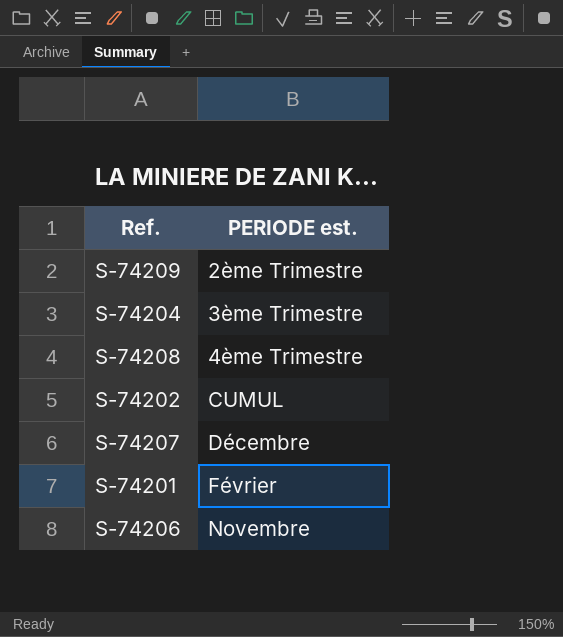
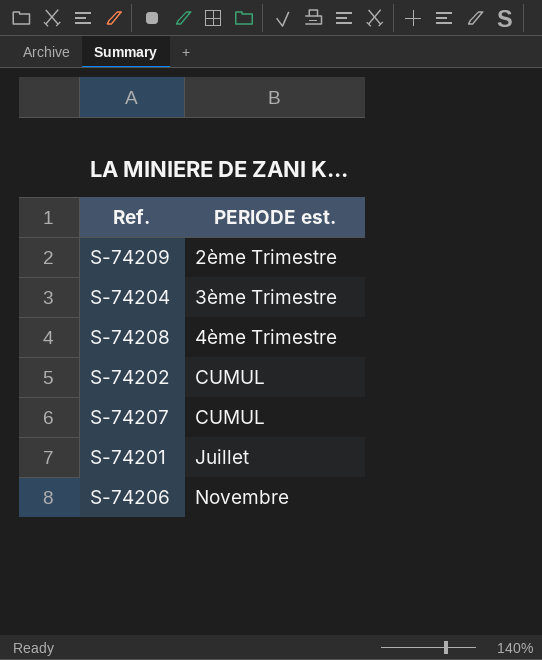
S-74207 | PERIODE est.: Décembre -> CUMUL
S-74201 | PERIODE est.: Février -> Juillet

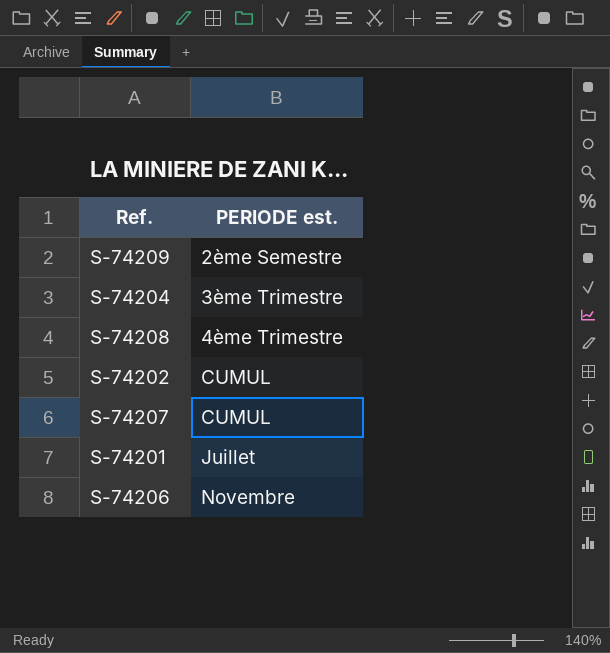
S-74209 | PERIODE est.: 2ème Trimestre -> 2ème Semestre

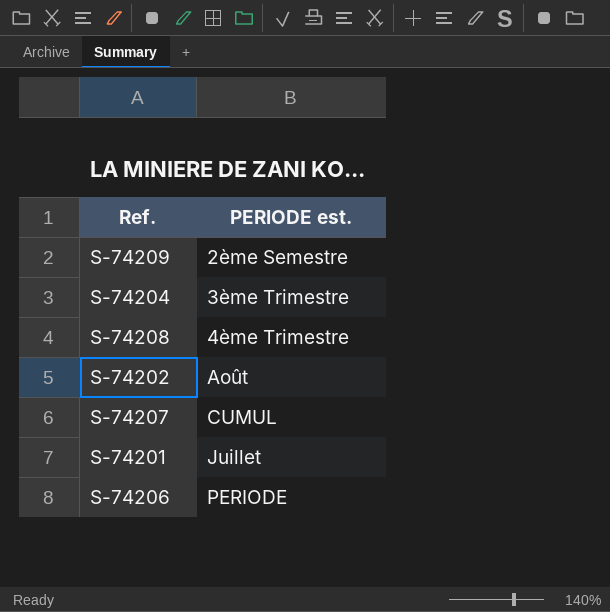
S-74202 | PERIODE est.: CUMUL -> Août
S-74206 | PERIODE est.: Novembre -> PERIODE

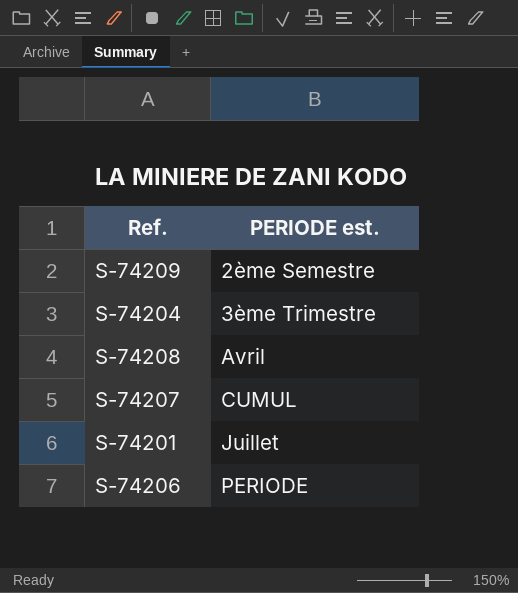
row S-74202: Août -> none
S-74208 | PERIODE est.: 4ème Trimestre -> Avril

